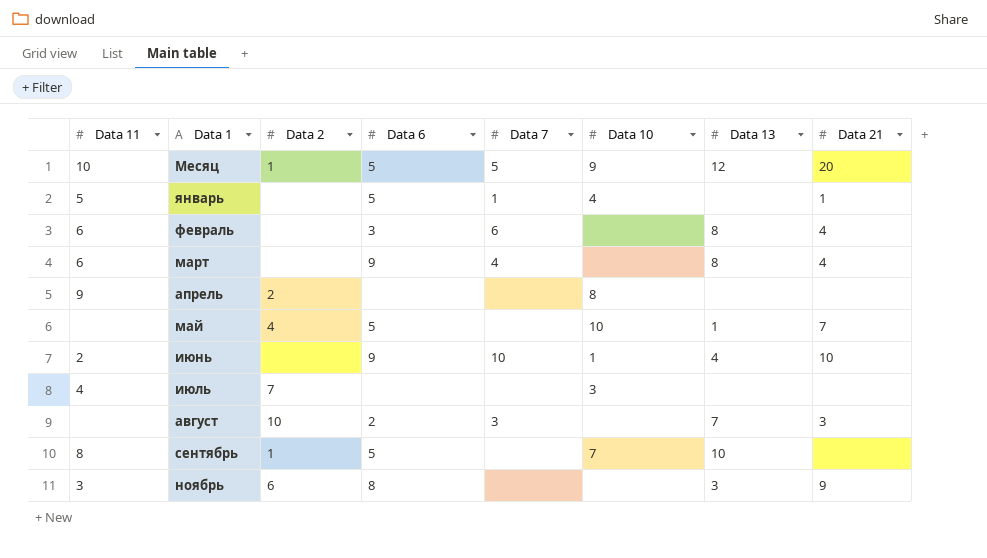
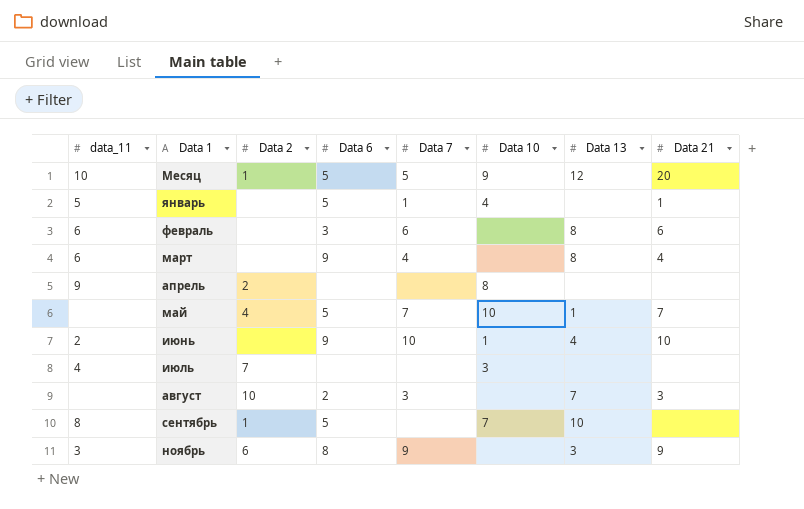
column name: Data 11 -> data_11
февраль | Data 21: 4 -> 6
май | Data 7: none -> 7
ноябрь | Data 7: none -> 9

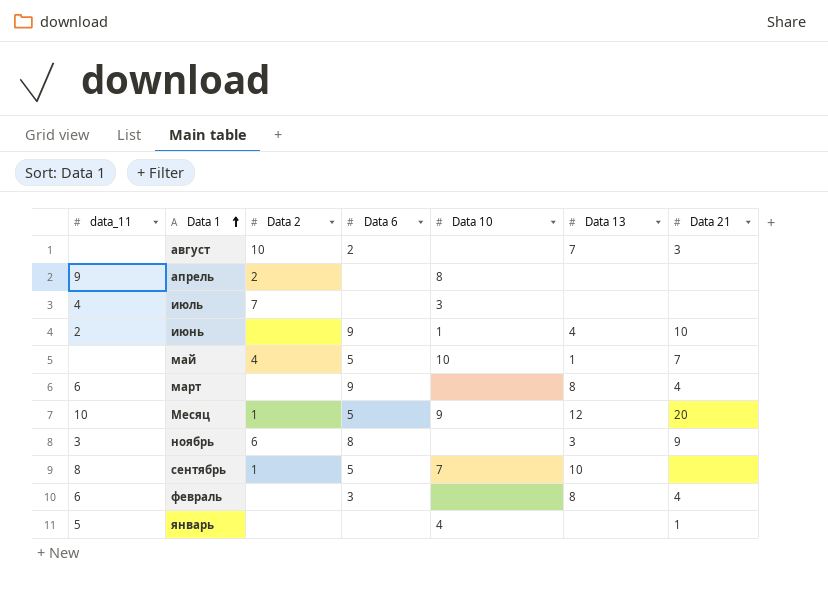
row order: none -> Data 1 ascending
column Data 7 | position: 5 -> none
февраль | Data 21: 6 -> 4
январь | Data 6: 5 -> none

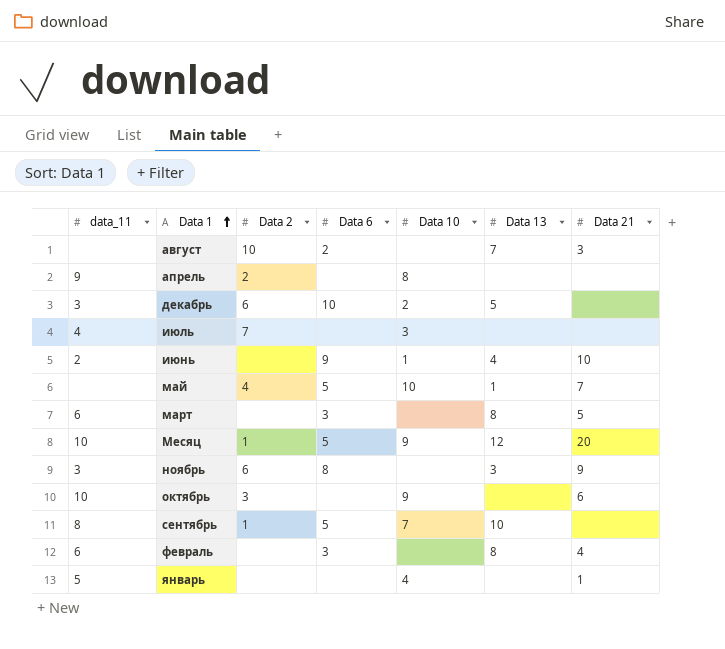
row декабрь: none -> 3 | 6 | 10 | 2 | 5 | none
март | Data 6: 9 -> 3
март | Data 21: 4 -> 5
row октябрь: none -> 10 | 3 | none | 9 | none | 6

